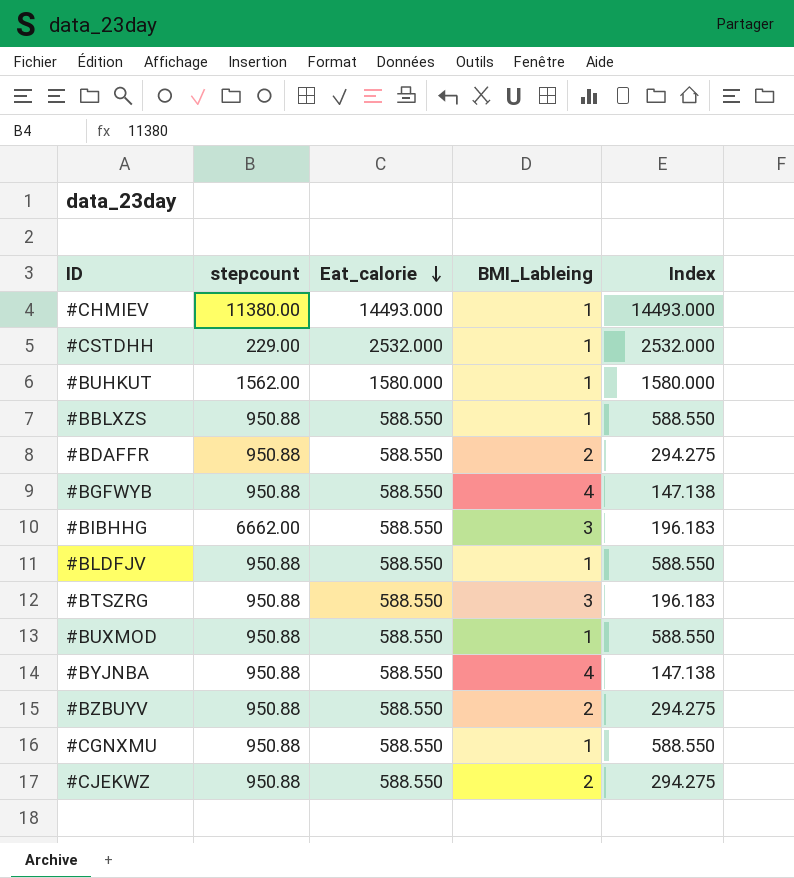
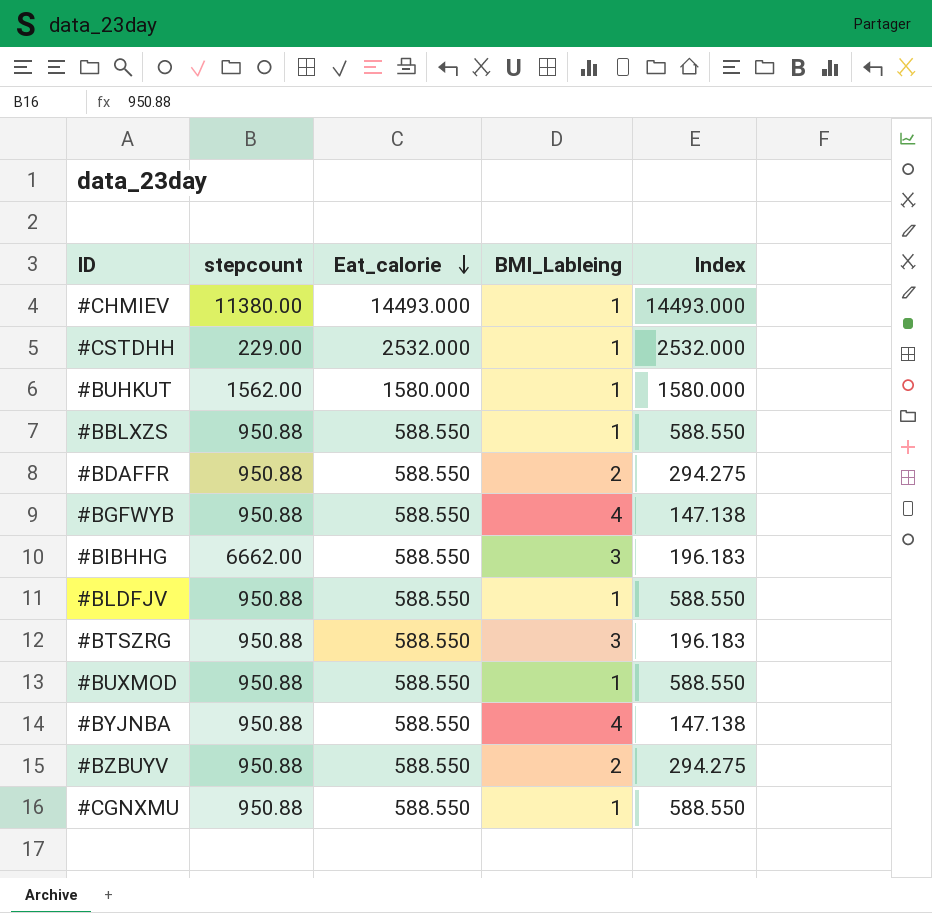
row #CJEKWZ: 950.88 | 588.550 | 2 | 294.275 -> none

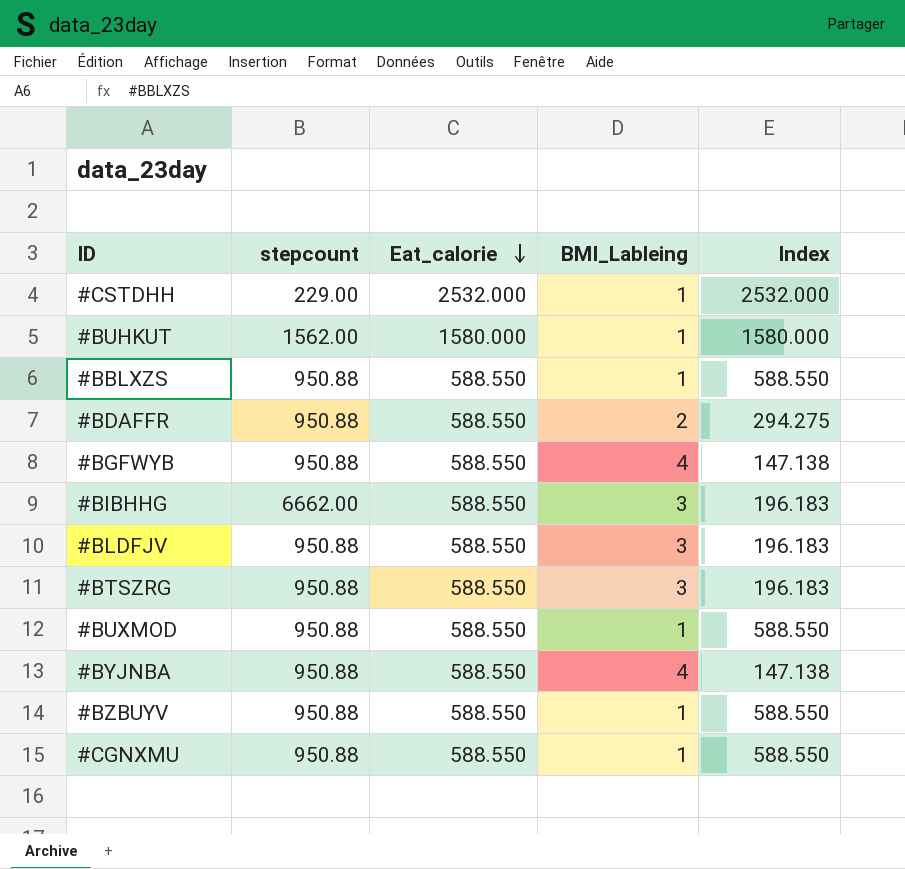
row #CHMIEV: 11380.00 | 14493.000 | 1 | 14493.000 -> none
#BLDFJV | BMI_Lableing: 1 -> 3
#BLDFJV | Index: 588.550 -> 196.183
#BZBUYV | BMI_Lableing: 2 -> 1
#BZBUYV | Index: 294.275 -> 588.550

